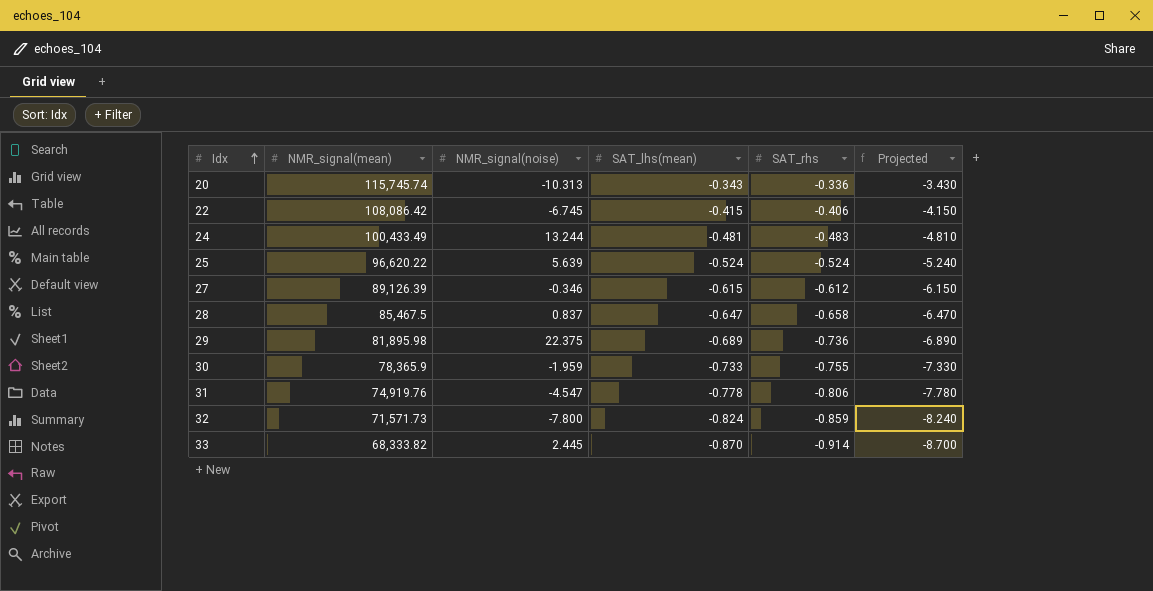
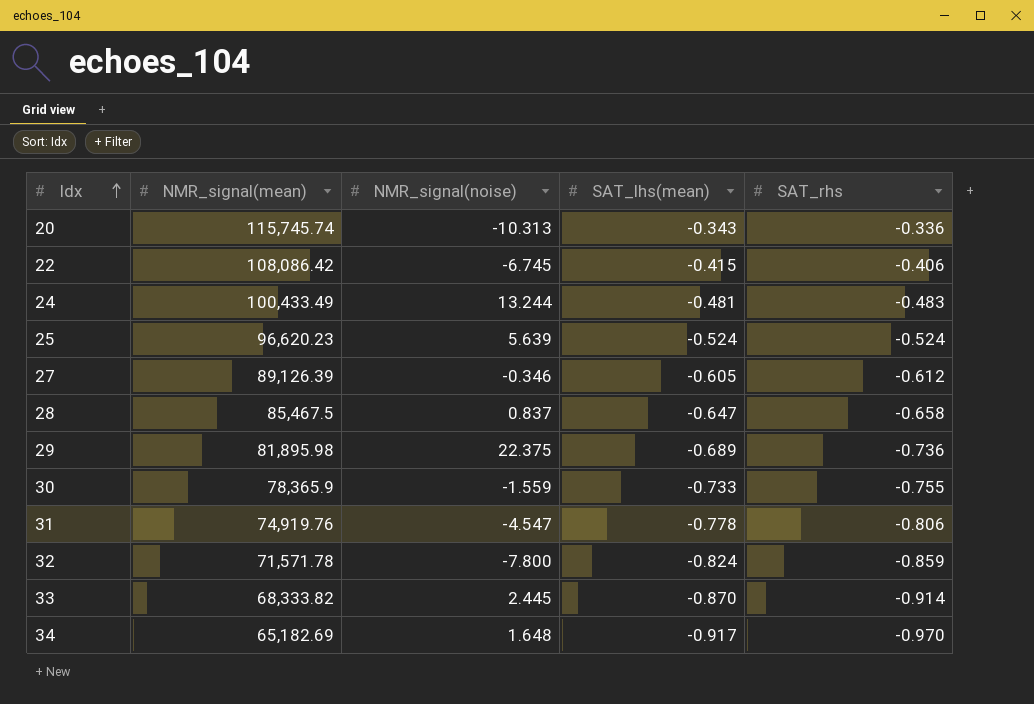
column Projected | formula: [SAT_lhs(mean)] * 10 -> none
25 | NMR_signal(mean): 96,620.22 -> 96,620.23
27 | SAT_lhs(mean): -0.615 -> -0.605
30 | NMR_signal(noise): -1.959 -> -1.559
32 | NMR_signal(mean): 71,571.73 -> 71,571.78
row 34: none -> 65,182.69 | 1.648 | -0.917 | -0.970

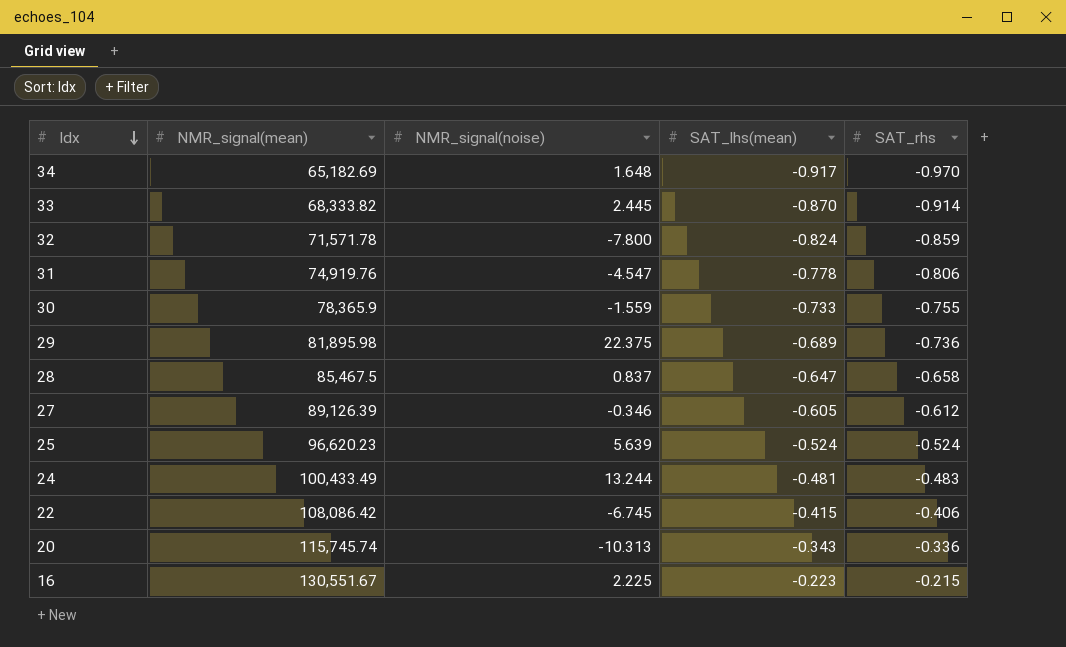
row order: Idx ascending -> Idx descending
row 16: none -> 130,551.67 | 2.225 | -0.223 | -0.215

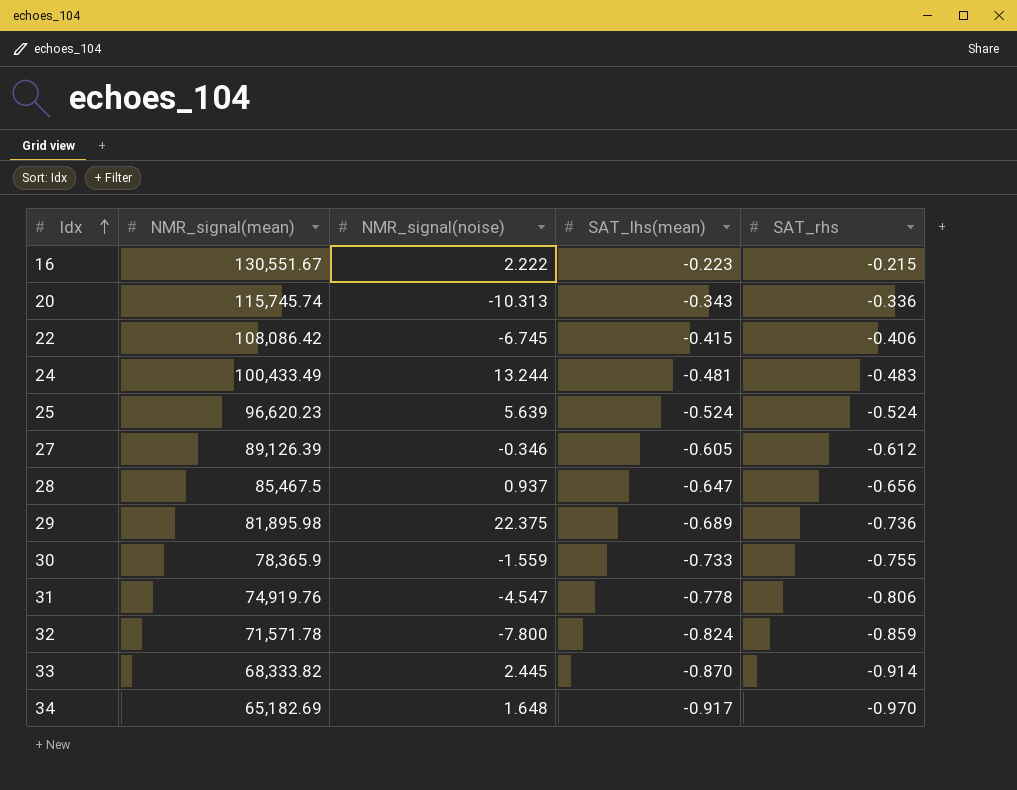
row order: Idx descending -> Idx ascending
16 | NMR_signal(noise): 2.225 -> 2.222
28 | NMR_signal(noise): 0.837 -> 0.937
28 | SAT_rhs: -0.658 -> -0.656

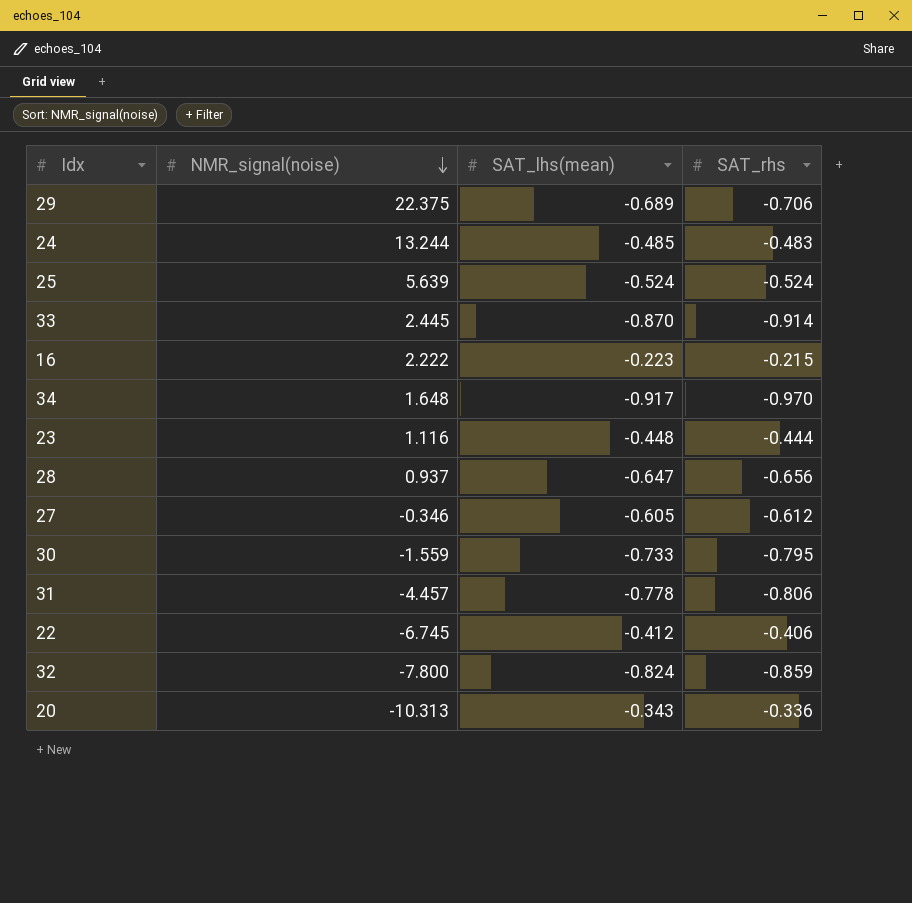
row order: Idx ascending -> NMR_signal(noise) descending
column NMR_signal(mean) | position: 2 -> none
29 | SAT_rhs: -0.736 -> -0.706
24 | SAT_lhs(mean): -0.481 -> -0.485
row 23: none -> 1.116 | -0.448 | -0.444
30 | SAT_rhs: -0.755 -> -0.795
31 | NMR_signal(noise): -4.547 -> -4.457
22 | SAT_lhs(mean): -0.415 -> -0.412

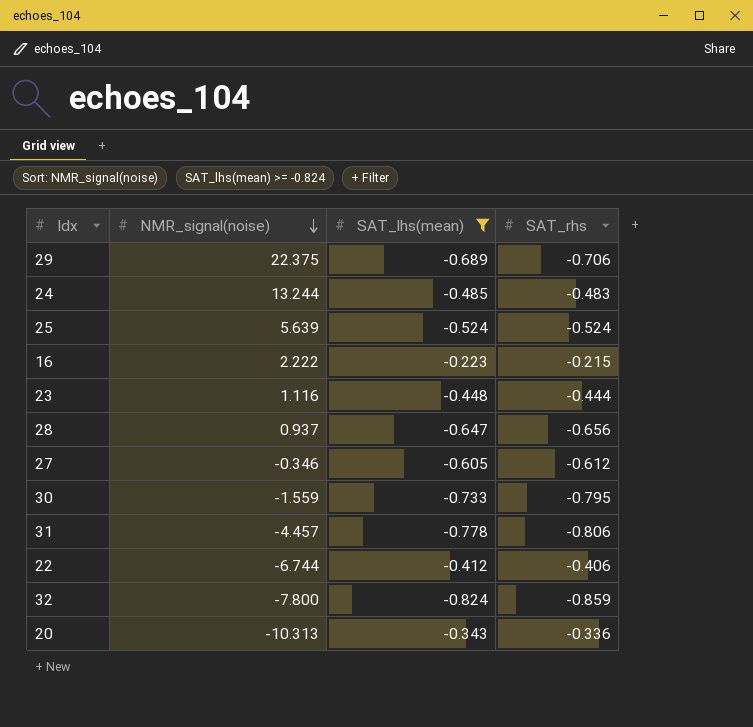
filter: none -> SAT_lhs(mean) >= -0.824
22 | NMR_signal(noise): -6.745 -> -6.744

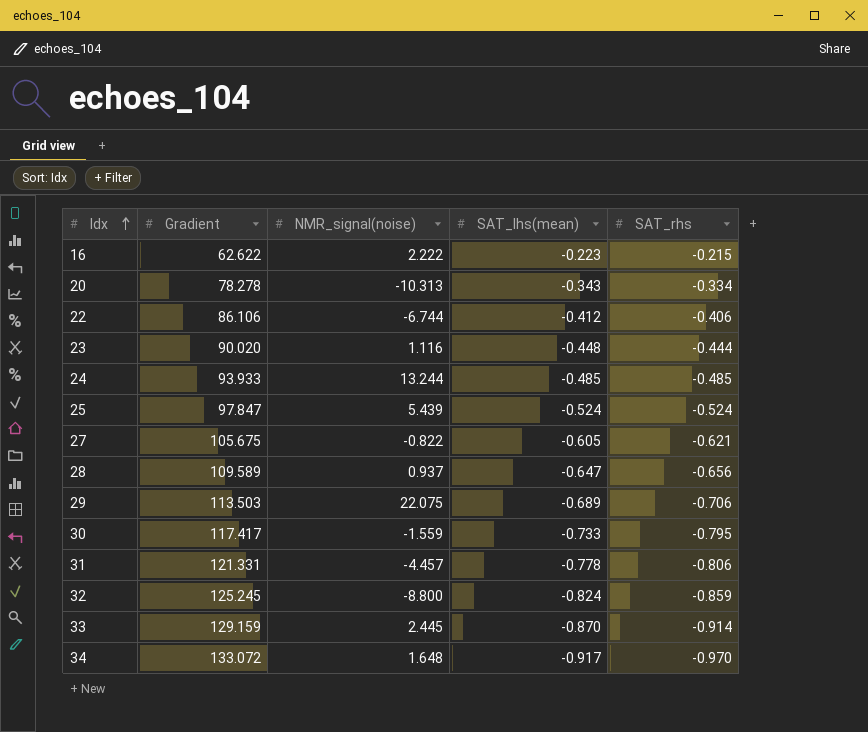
filter: SAT_lhs(mean) >= -0.824 -> none
row order: NMR_signal(noise) descending -> Idx ascending
column Gradient | position: none -> 2
20 | SAT_rhs: -0.336 -> -0.334
24 | SAT_rhs: -0.483 -> -0.485
25 | NMR_signal(noise): 5.639 -> 5.439
27 | NMR_signal(noise): -0.346 -> -0.822
27 | SAT_rhs: -0.612 -> -0.621
29 | NMR_signal(noise): 22.375 -> 22.075
32 | NMR_signal(noise): -7.800 -> -8.800

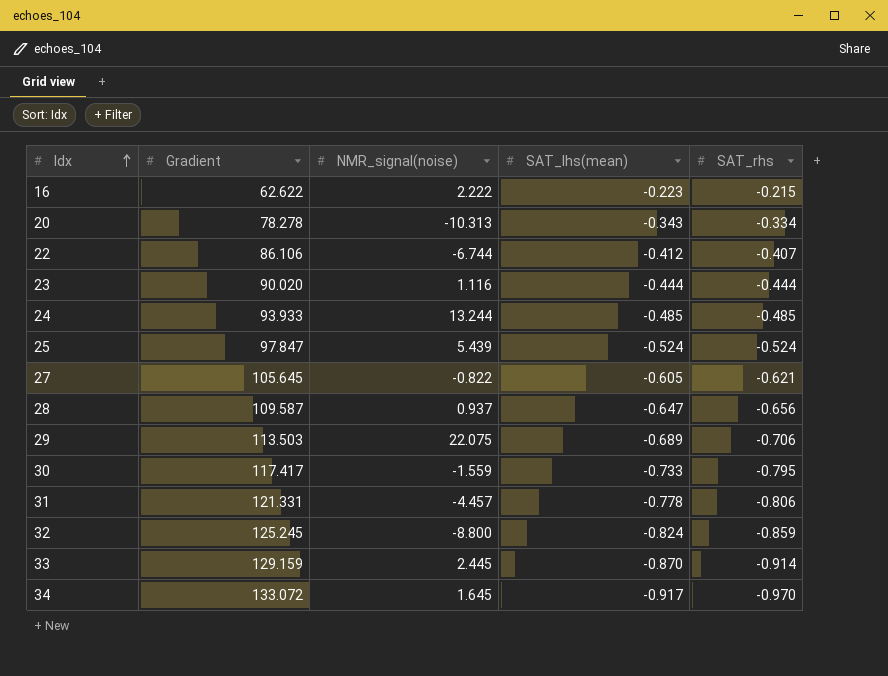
22 | SAT_rhs: -0.406 -> -0.407
23 | SAT_lhs(mean): -0.448 -> -0.444
27 | Gradient: 105.675 -> 105.645
28 | Gradient: 109.589 -> 109.587
34 | NMR_signal(noise): 1.648 -> 1.645

